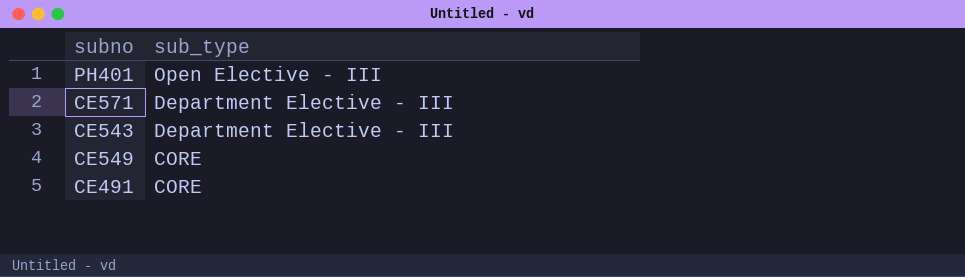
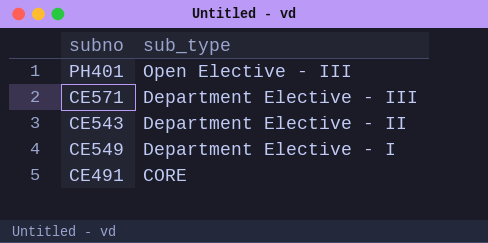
CE543 | sub_type: Department Elective - III -> Department Elective - II
CE549 | sub_type: CORE -> Department Elective - I

